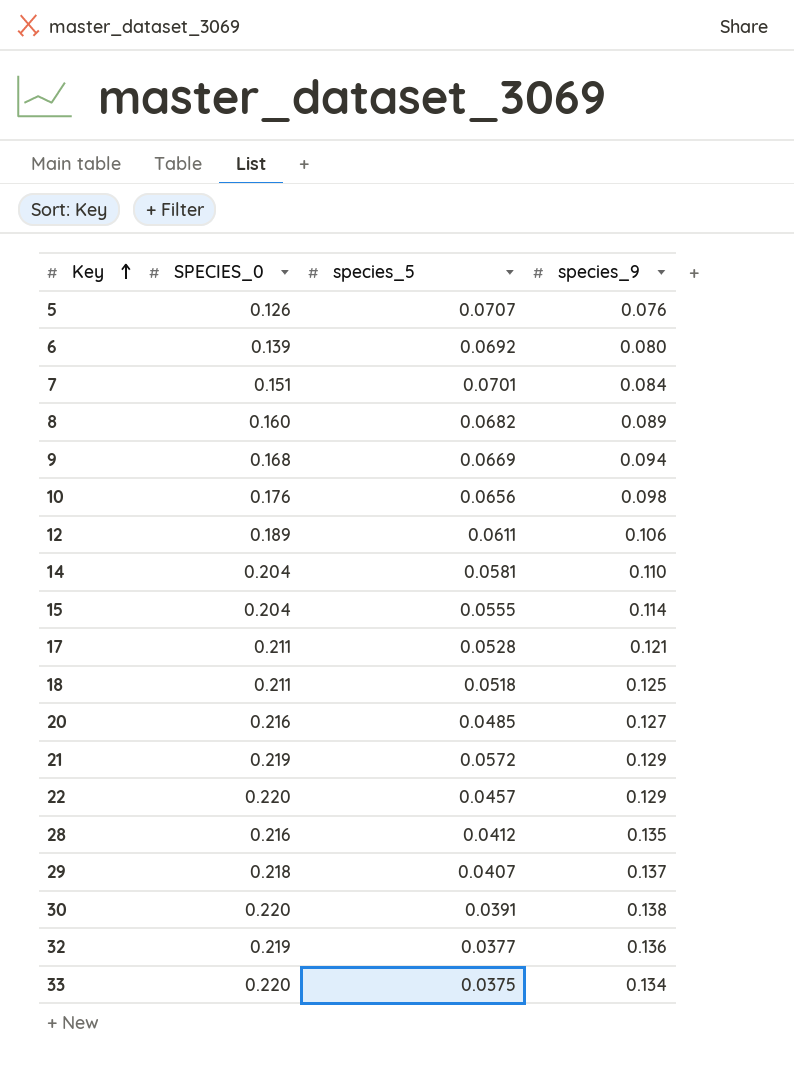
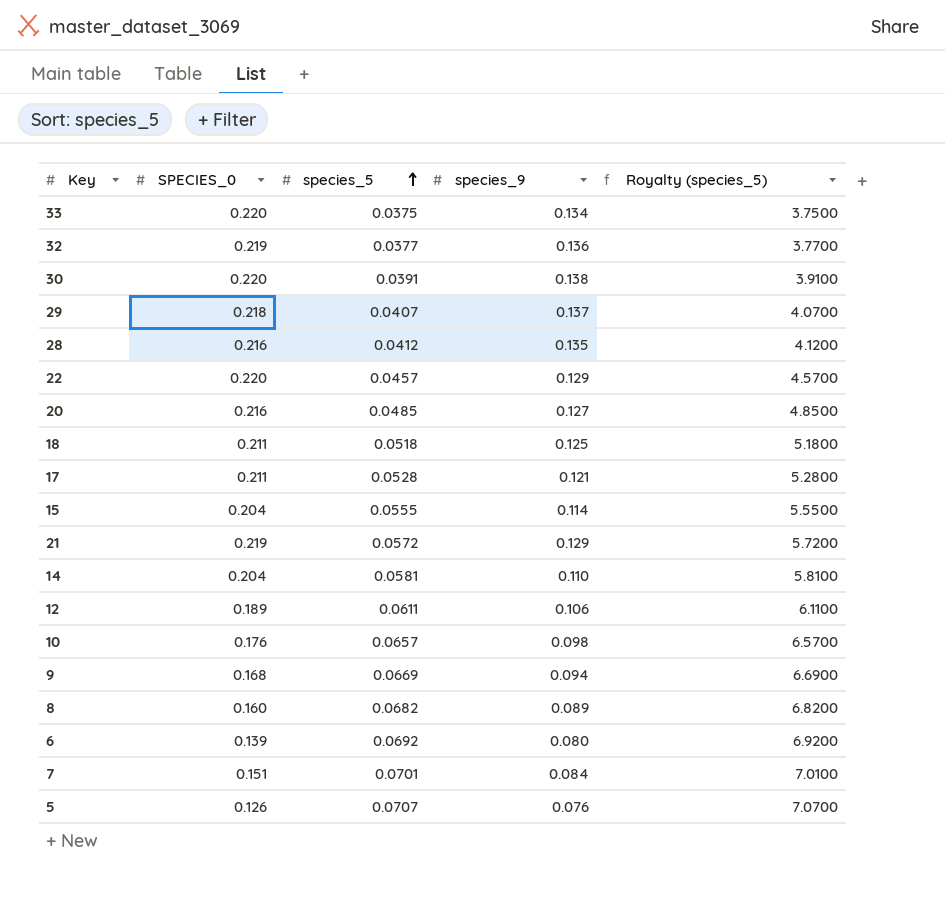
row order: Key ascending -> species_5 ascending
column Royalty (species_5) | formula: none -> [species_5] * 100
10 | species_5: 0.0656 -> 0.0657

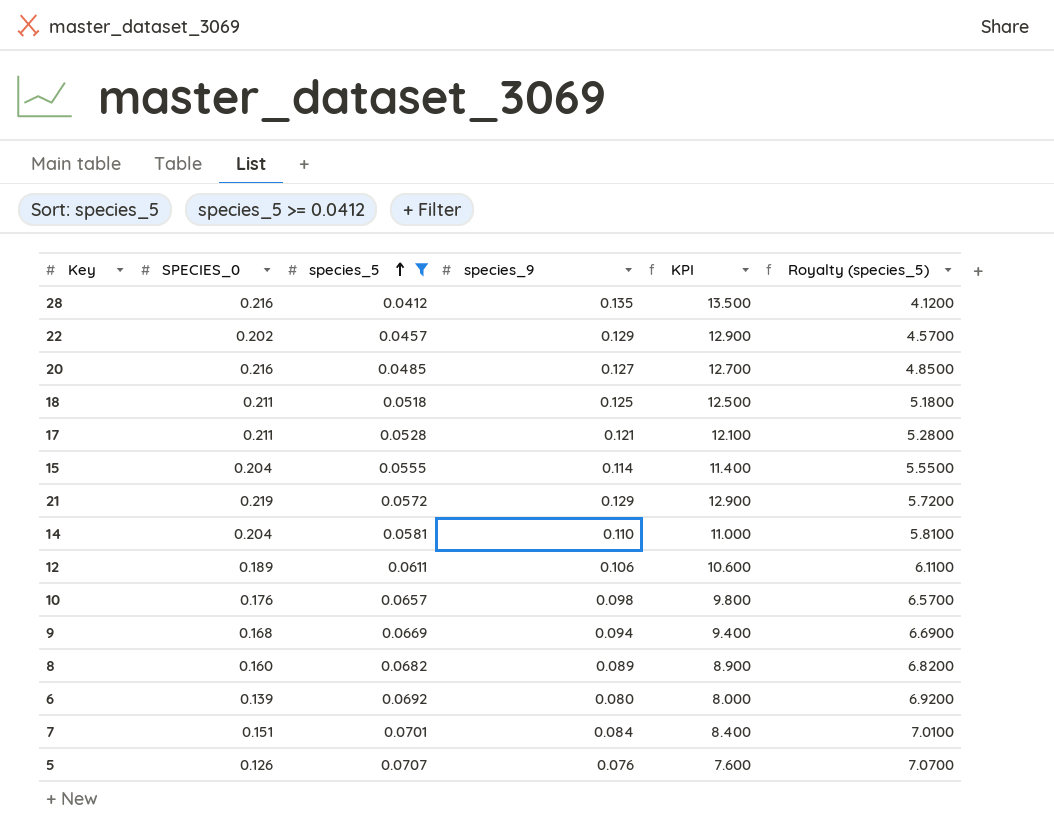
filter: none -> species_5 >= 0.0412
column KPI | formula: none -> [species_9] * 100
22 | SPECIES_0: 0.220 -> 0.202

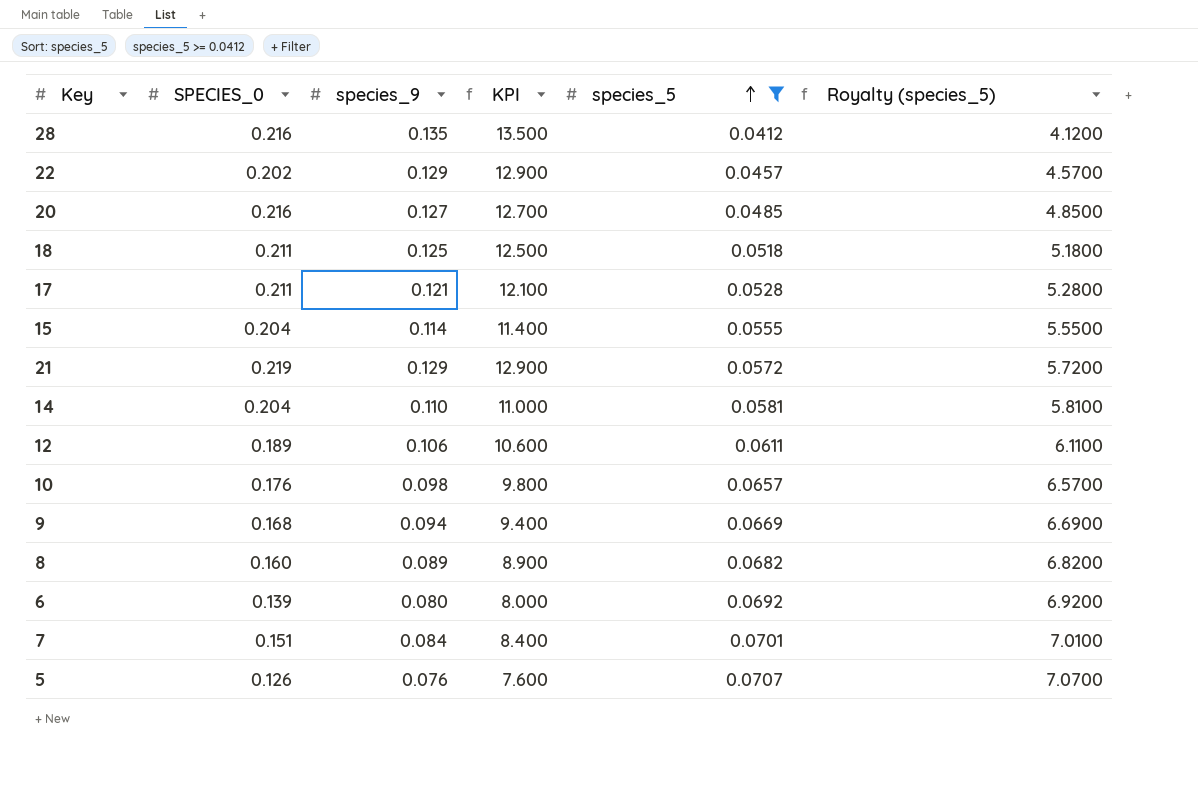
column species_5 | position: 3 -> 5

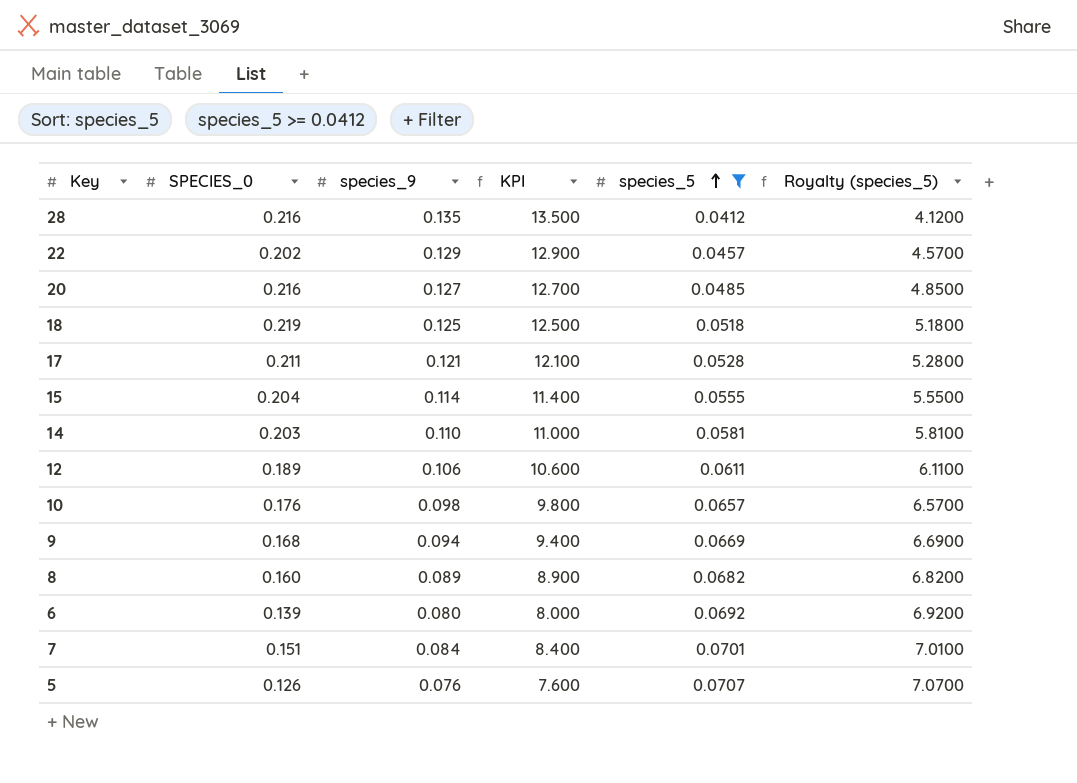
row 21: 0.219 | 0.129 | 12.900 | 0.0572 | 5.7200 -> none
18 | SPECIES_0: 0.211 -> 0.219
14 | SPECIES_0: 0.204 -> 0.203

